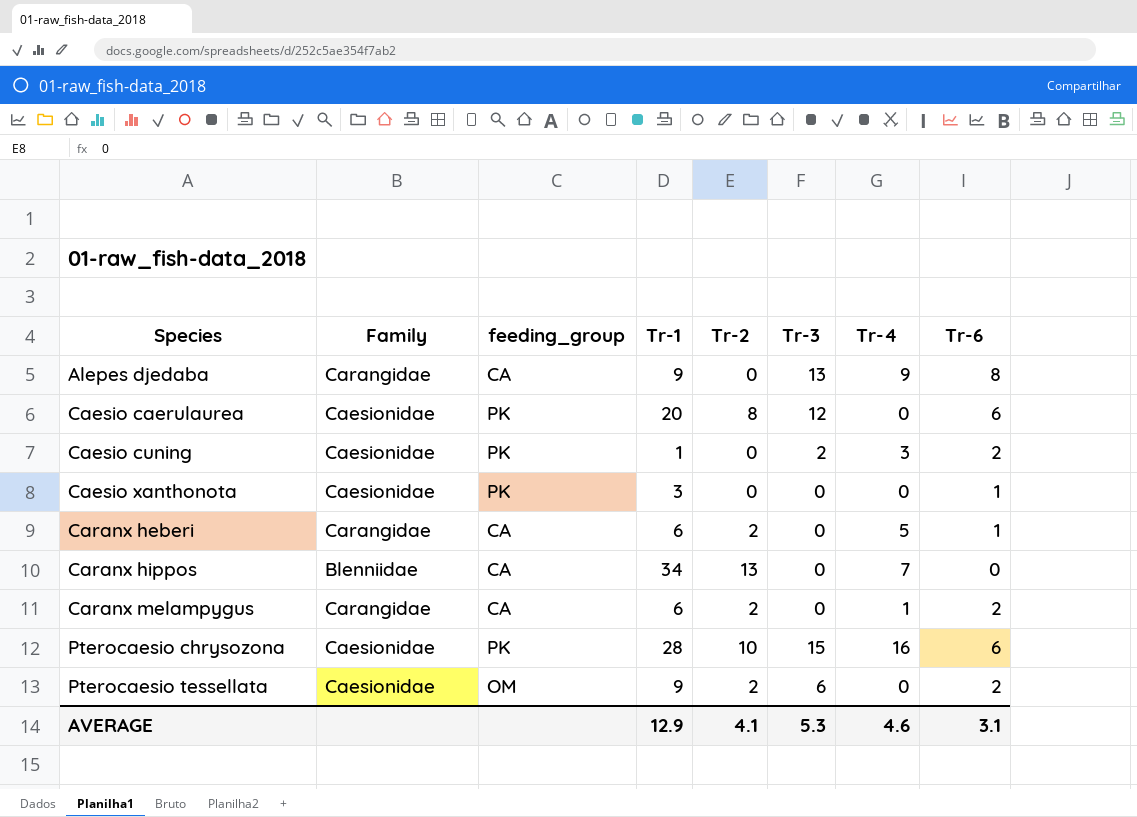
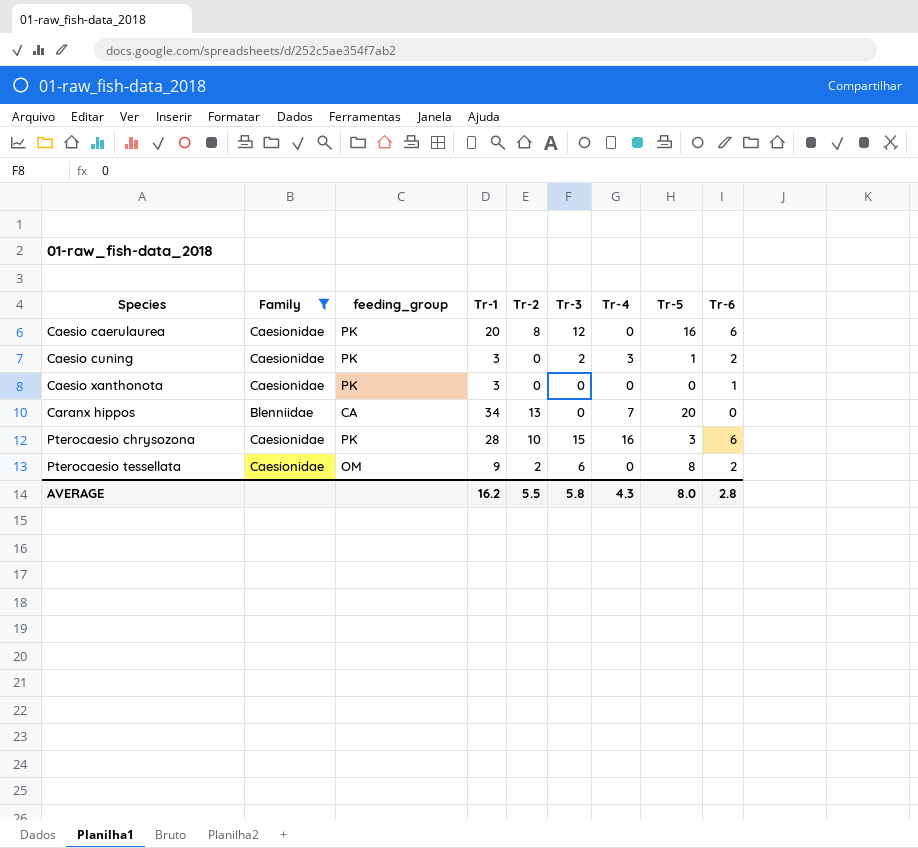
filter: none -> Family != Carangidae
column Tr-5 | position: none -> 8
Caesio cuning | Tr-1: 1 -> 3
AVERAGE | Tr-1: 12.9 -> 16.2
AVERAGE | Tr-2: 4.1 -> 5.5
AVERAGE | Tr-3: 5.3 -> 5.8
AVERAGE | Tr-4: 4.6 -> 4.3
AVERAGE | Tr-6: 3.1 -> 2.8

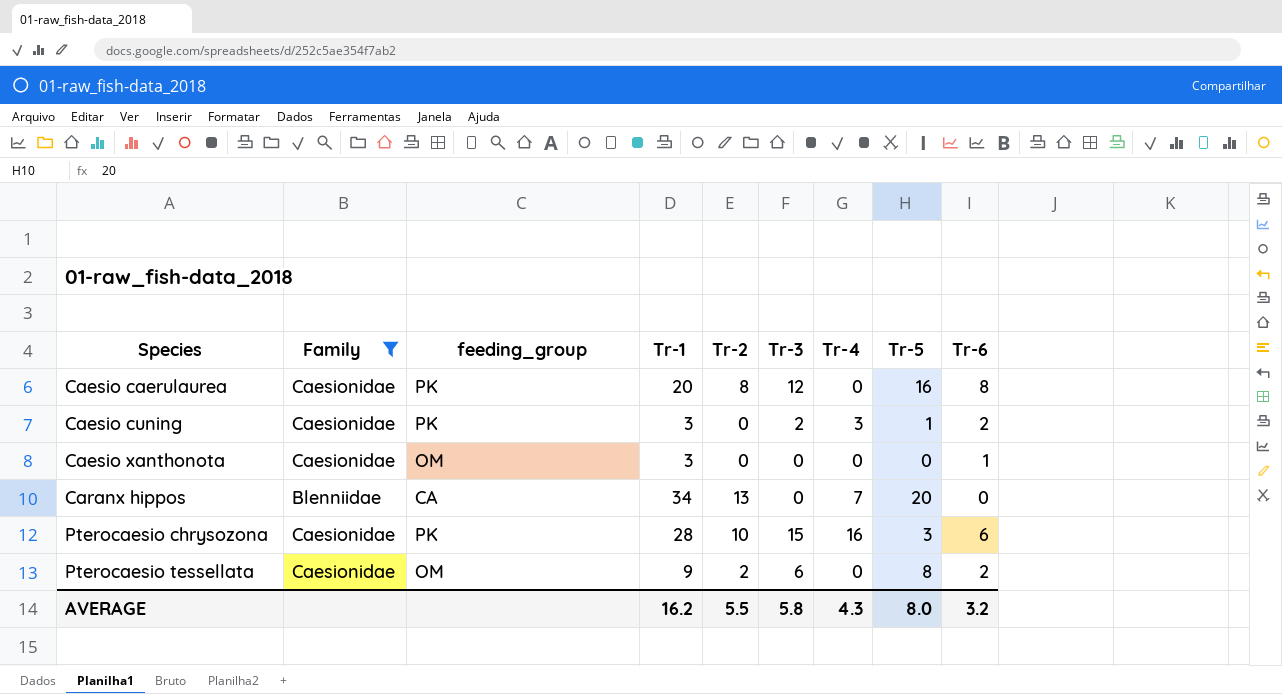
Caesio caerulaurea | Tr-6: 6 -> 8
Caesio xanthonota | feeding_group: PK -> OM
AVERAGE | Tr-6: 2.8 -> 3.2

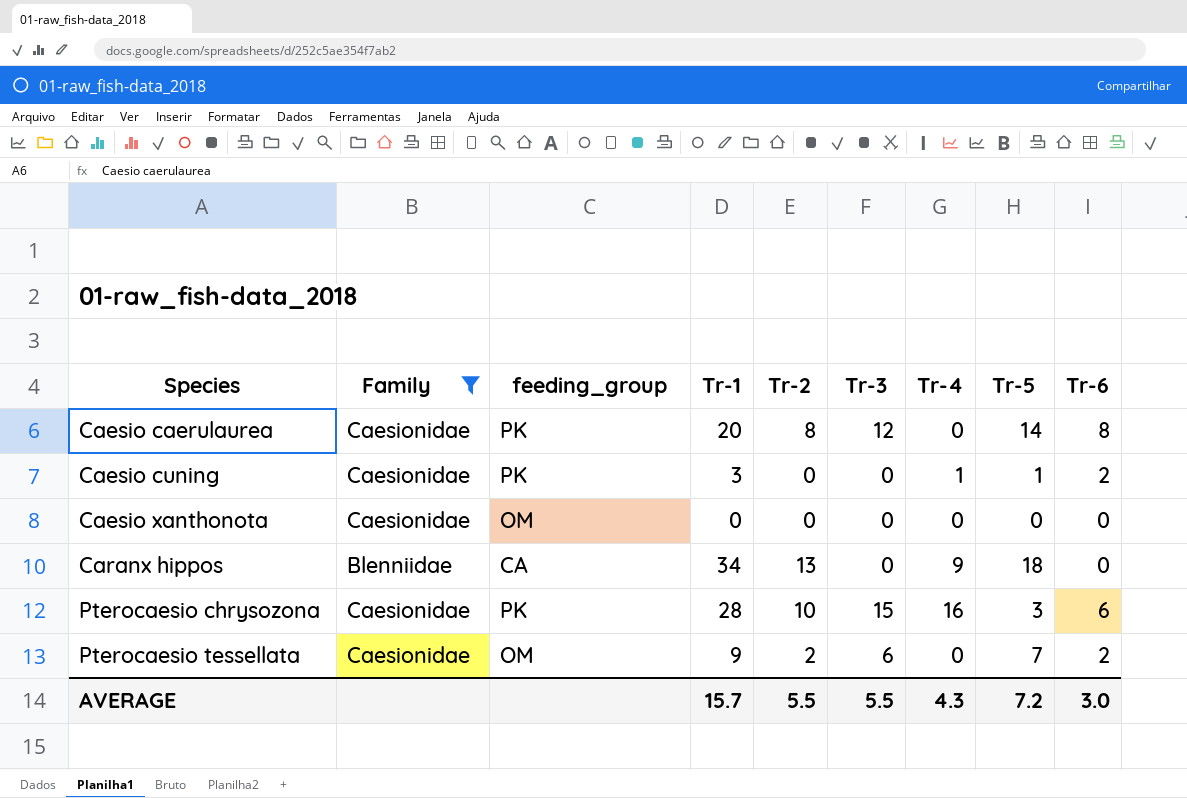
Caesio caerulaurea | Tr-5: 16 -> 14
Caesio cuning | Tr-3: 2 -> 0
Caesio cuning | Tr-4: 3 -> 1
Caesio xanthonota | Tr-1: 3 -> 0
Caesio xanthonota | Tr-6: 1 -> 0
Caranx hippos | Tr-4: 7 -> 9
Caranx hippos | Tr-5: 20 -> 18
Pterocaesio tessellata | Tr-5: 8 -> 7
AVERAGE | Tr-1: 16.2 -> 15.7
AVERAGE | Tr-3: 5.8 -> 5.5
AVERAGE | Tr-5: 8.0 -> 7.2
AVERAGE | Tr-6: 3.2 -> 3.0

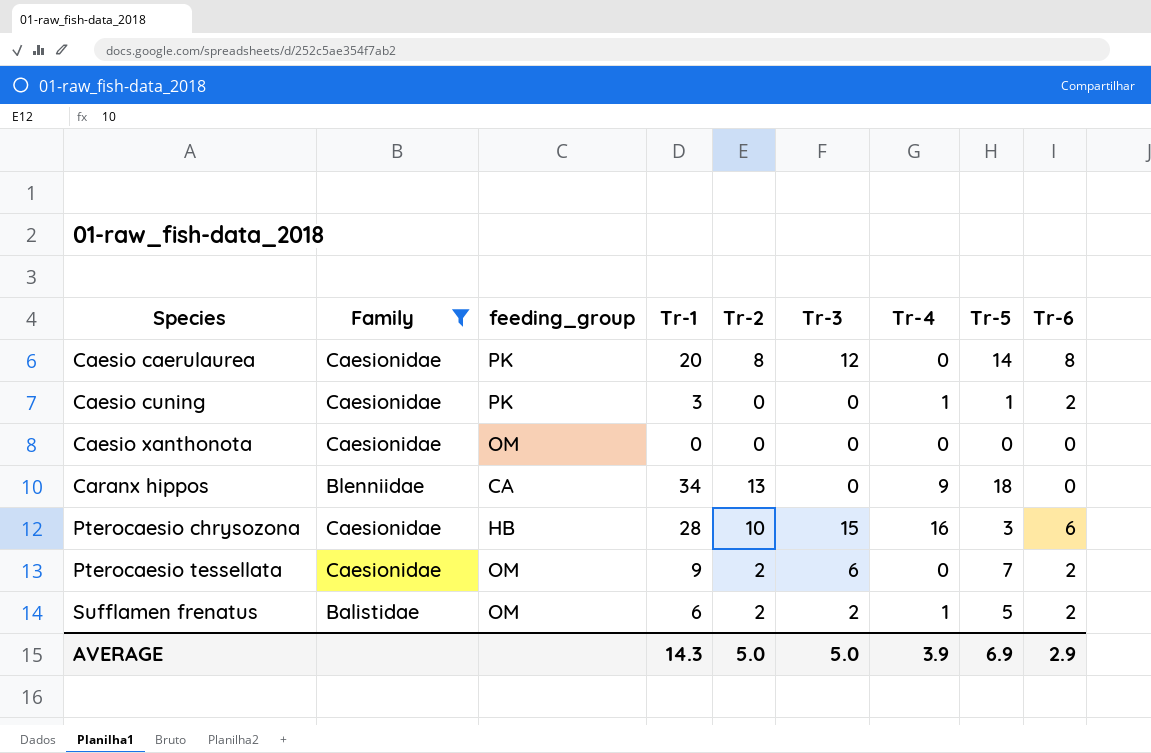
Pterocaesio chrysozona | feeding_group: PK -> HB
row Sufflamen frenatus: none -> Balistidae | OM | 6 | 2 | 2 | 1 | 5 | 2
AVERAGE | Tr-1: 15.7 -> 14.3
AVERAGE | Tr-2: 5.5 -> 5.0
AVERAGE | Tr-3: 5.5 -> 5.0
AVERAGE | Tr-4: 4.3 -> 3.9
AVERAGE | Tr-5: 7.2 -> 6.9
AVERAGE | Tr-6: 3.0 -> 2.9

